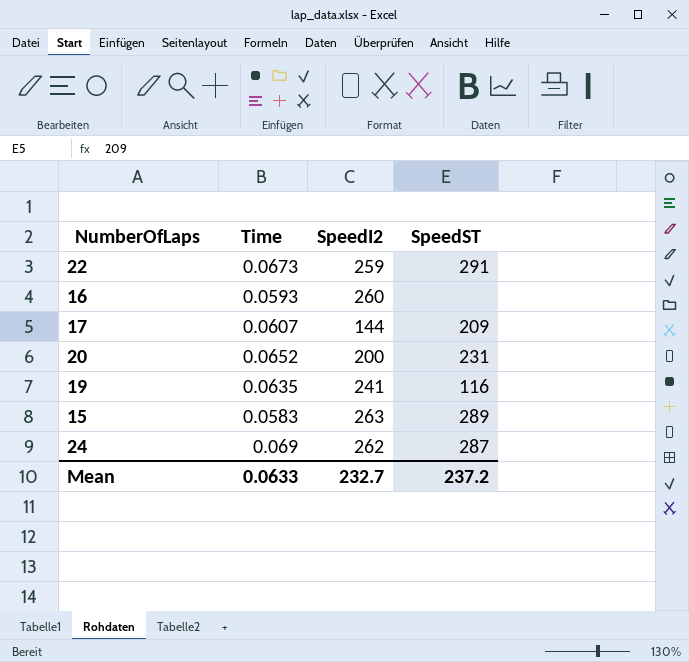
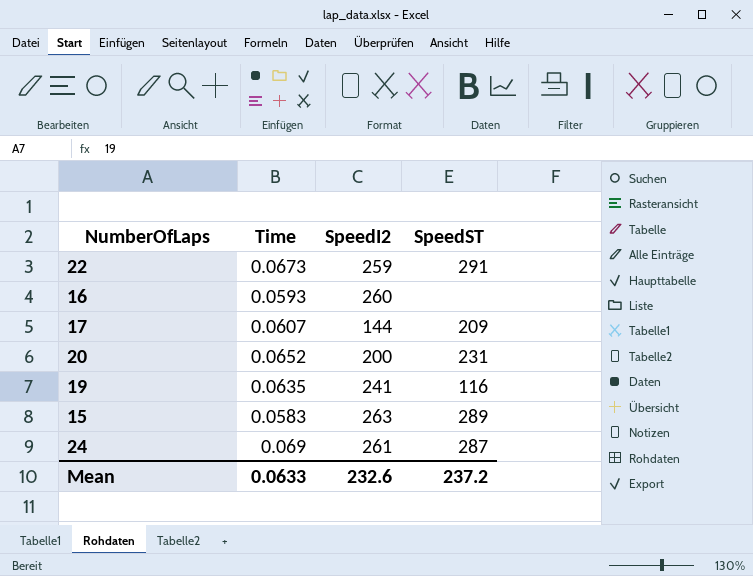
24 | SpeedI2: 262 -> 261
Mean | SpeedI2: 232.7 -> 232.6

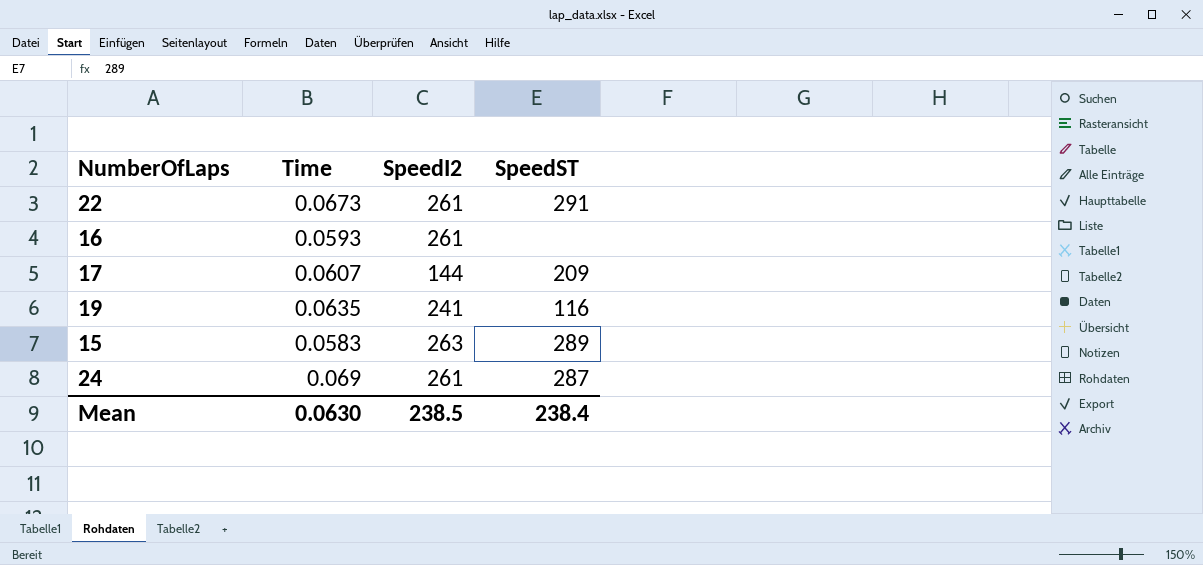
row 20: 0.0652 | 200 | 231 -> none
22 | SpeedI2: 259 -> 261
16 | SpeedI2: 260 -> 261
Mean | Time: 0.0633 -> 0.0630
Mean | SpeedI2: 232.6 -> 238.5
Mean | SpeedST: 237.2 -> 238.4

